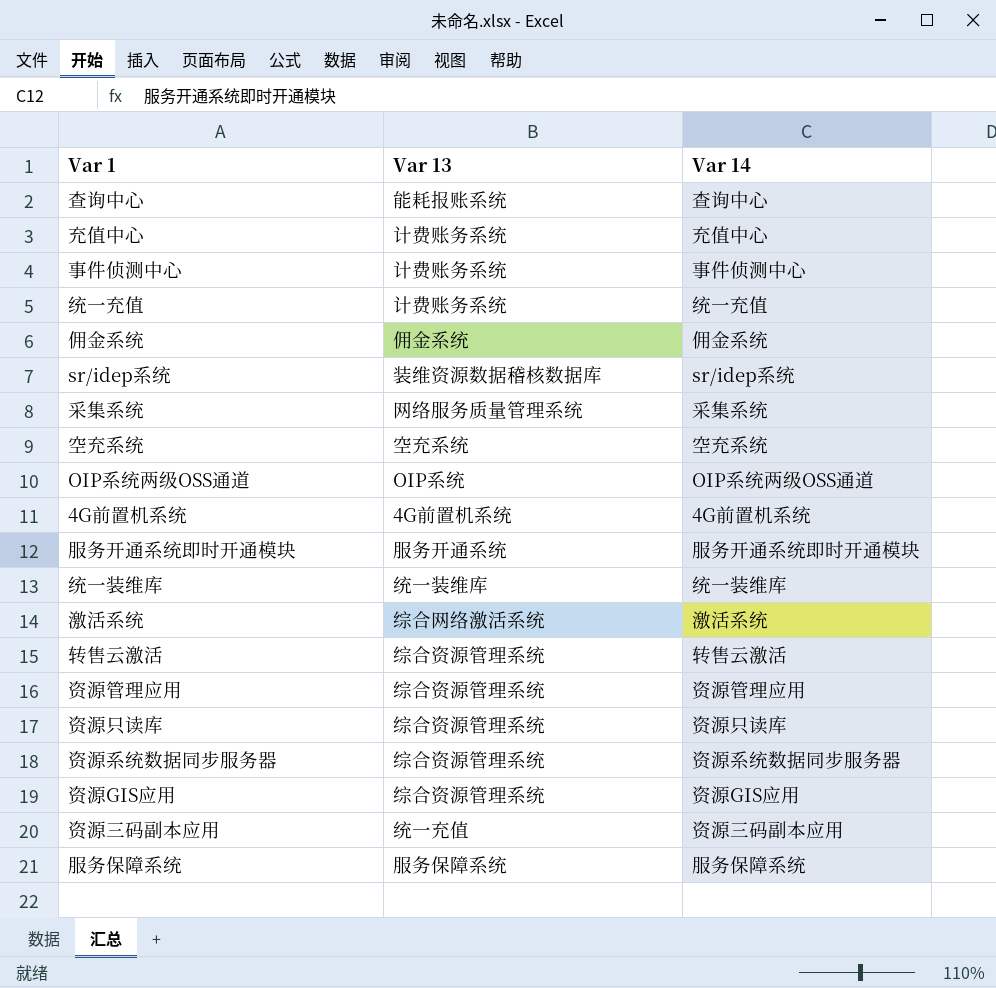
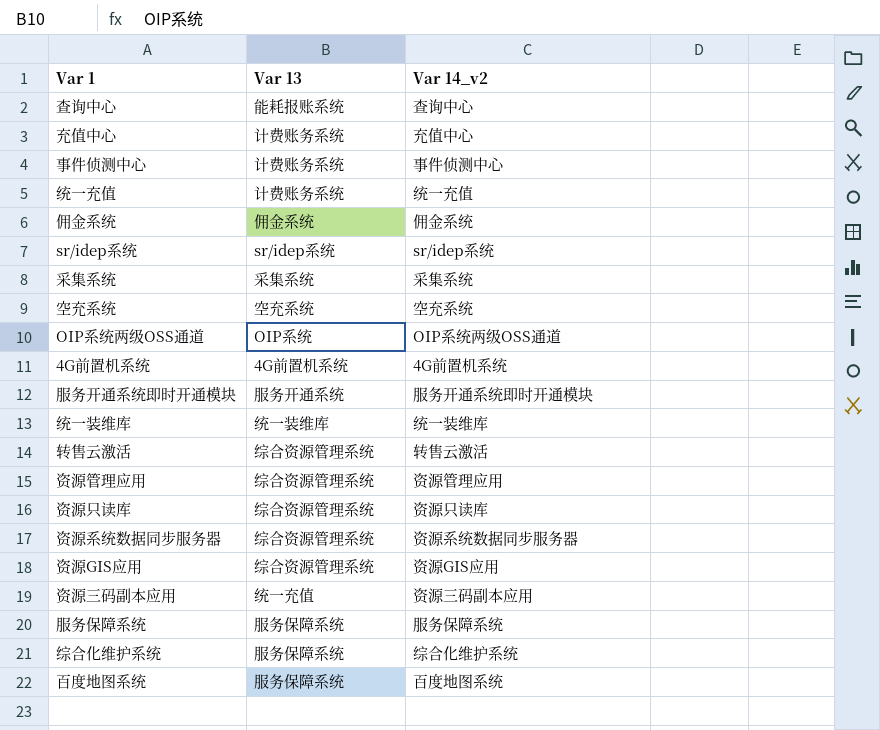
column name: Var 14 -> Var 14_v2
row 激活系统: 综合网络激活系统 | 激活系统 -> none
sr/idep系统 | Var 13: 装维资源数据稽核数据库 -> sr/idep系统
采集系统 | Var 13: 网络服务质量管理系统 -> 采集系统
row 综合化维护系统: none -> 服务保障系统 | 综合化维护系统
row 百度地图系统: none -> 服务保障系统 | 百度地图系统

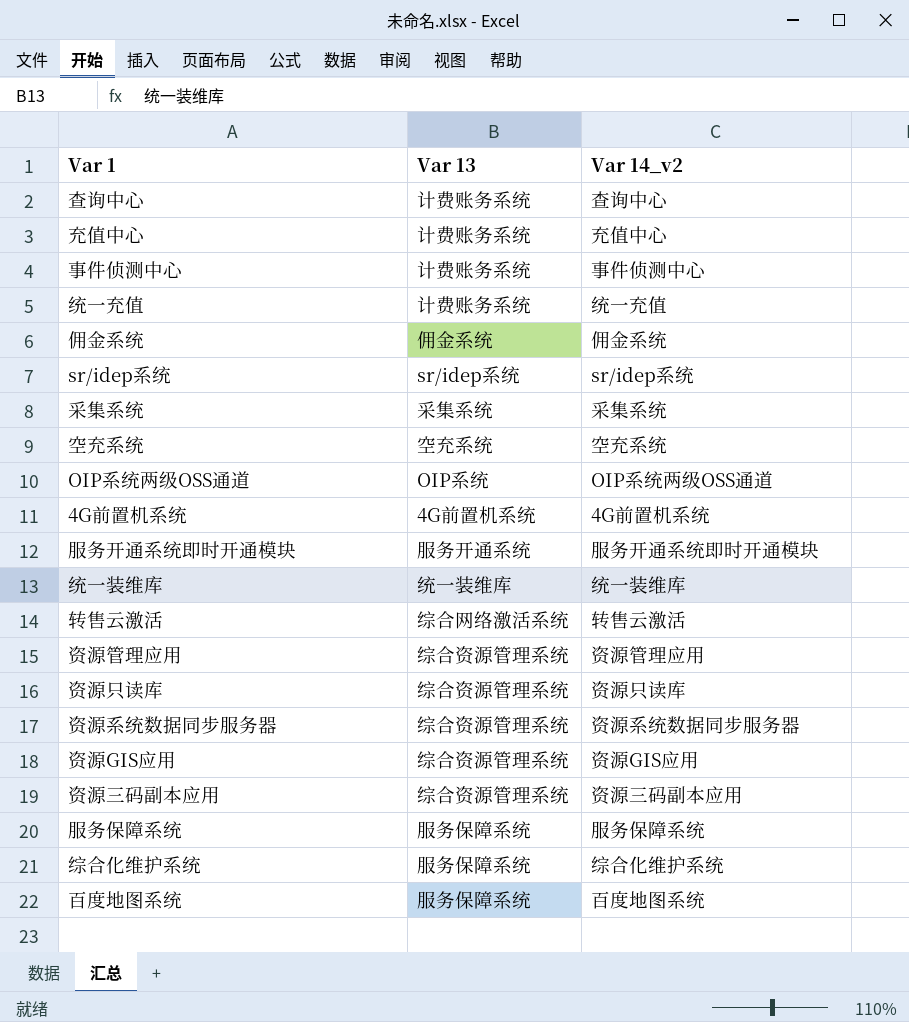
查询中心 | Var 13: 能耗报账系统 -> 计费账务系统
转售云激活 | Var 13: 综合资源管理系统 -> 综合网络激活系统
资源三码副本应用 | Var 13: 统一充值 -> 综合资源管理系统

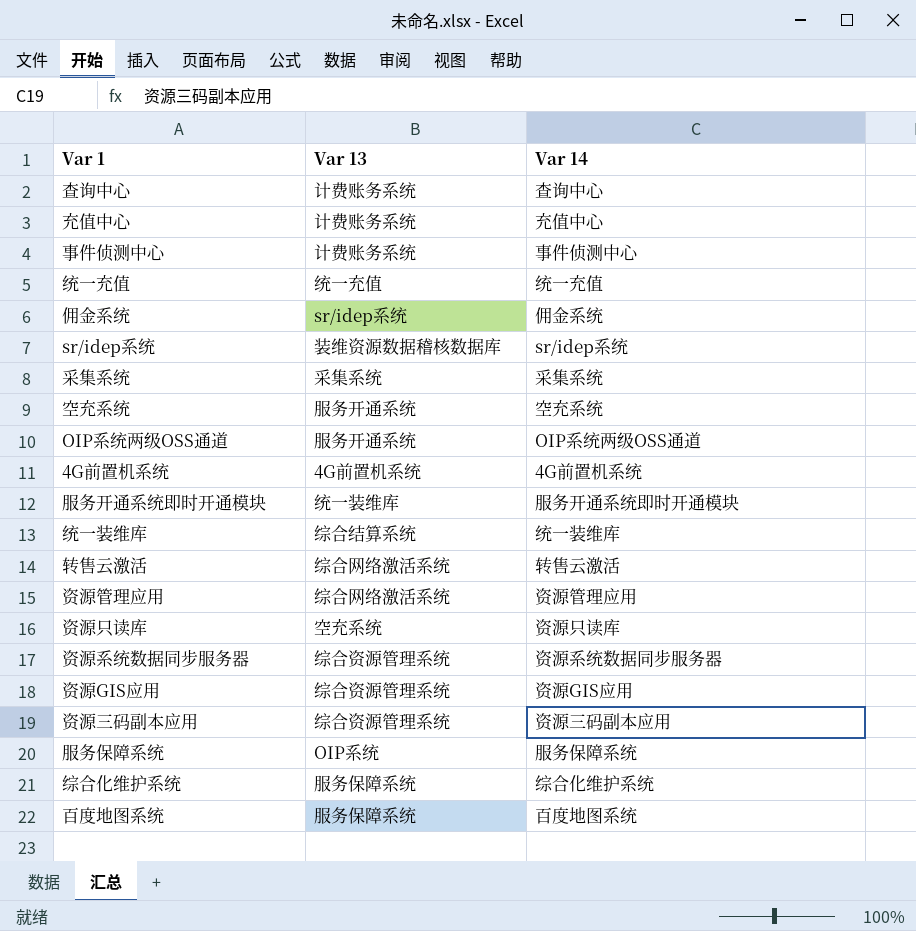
column name: Var 14_v2 -> Var 14
统一充值 | Var 13: 计费账务系统 -> 统一充值
佣金系统 | Var 13: 佣金系统 -> sr/idep系统
sr/idep系统 | Var 13: sr/idep系统 -> 装维资源数据稽核数据库
空充系统 | Var 13: 空充系统 -> 服务开通系统
OIP系统两级OSS通道 | Var 13: OIP系统 -> 服务开通系统
服务开通系统即时开通模块 | Var 13: 服务开通系统 -> 统一装维库
统一装维库 | Var 13: 统一装维库 -> 综合结算系统
资源管理应用 | Var 13: 综合资源管理系统 -> 综合网络激活系统
资源只读库 | Var 13: 综合资源管理系统 -> 空充系统
服务保障系统 | Var 13: 服务保障系统 -> OIP系统

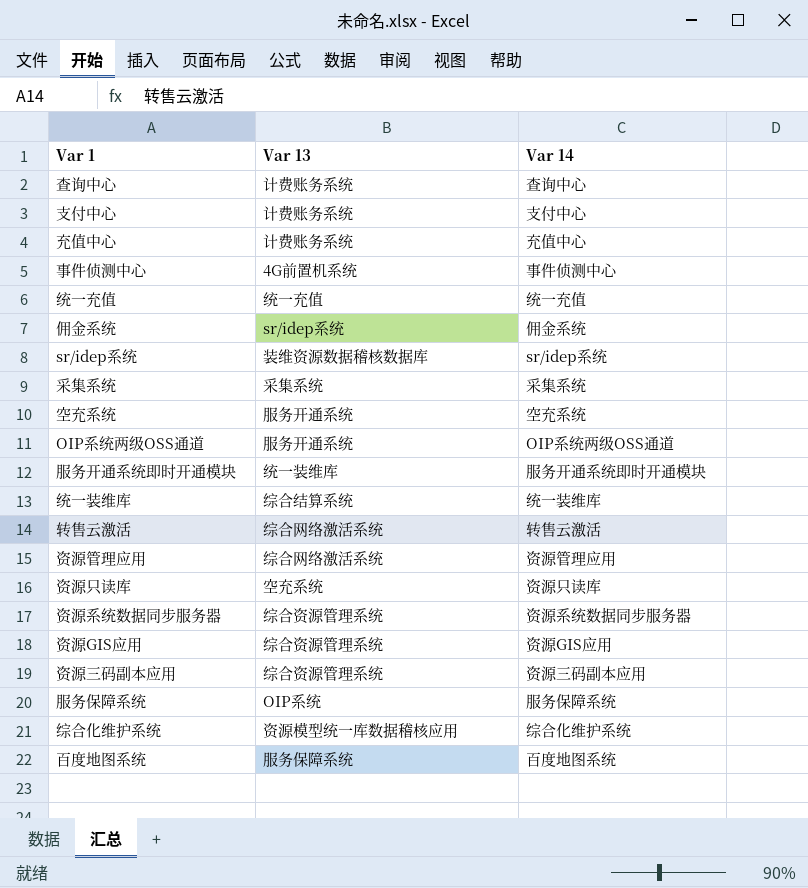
row 4G前置机系统: 4G前置机系统 | 4G前置机系统 -> none
row 支付中心: none -> 计费账务系统 | 支付中心
事件侦测中心 | Var 13: 计费账务系统 -> 4G前置机系统
综合化维护系统 | Var 13: 服务保障系统 -> 资源模型统一库数据稽核应用

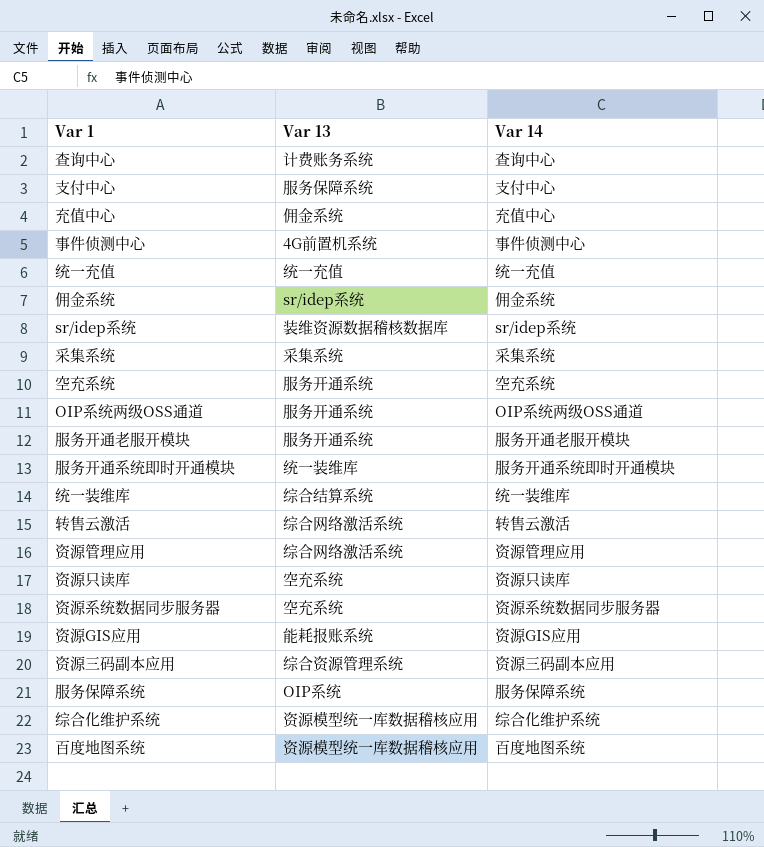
支付中心 | Var 13: 计费账务系统 -> 服务保障系统
充值中心 | Var 13: 计费账务系统 -> 佣金系统
row 服务开通老服开模块: none -> 服务开通系统 | 服务开通老服开模块
资源系统数据同步服务器 | Var 13: 综合资源管理系统 -> 空充系统
资源GIS应用 | Var 13: 综合资源管理系统 -> 能耗报账系统
百度地图系统 | Var 13: 服务保障系统 -> 资源模型统一库数据稽核应用

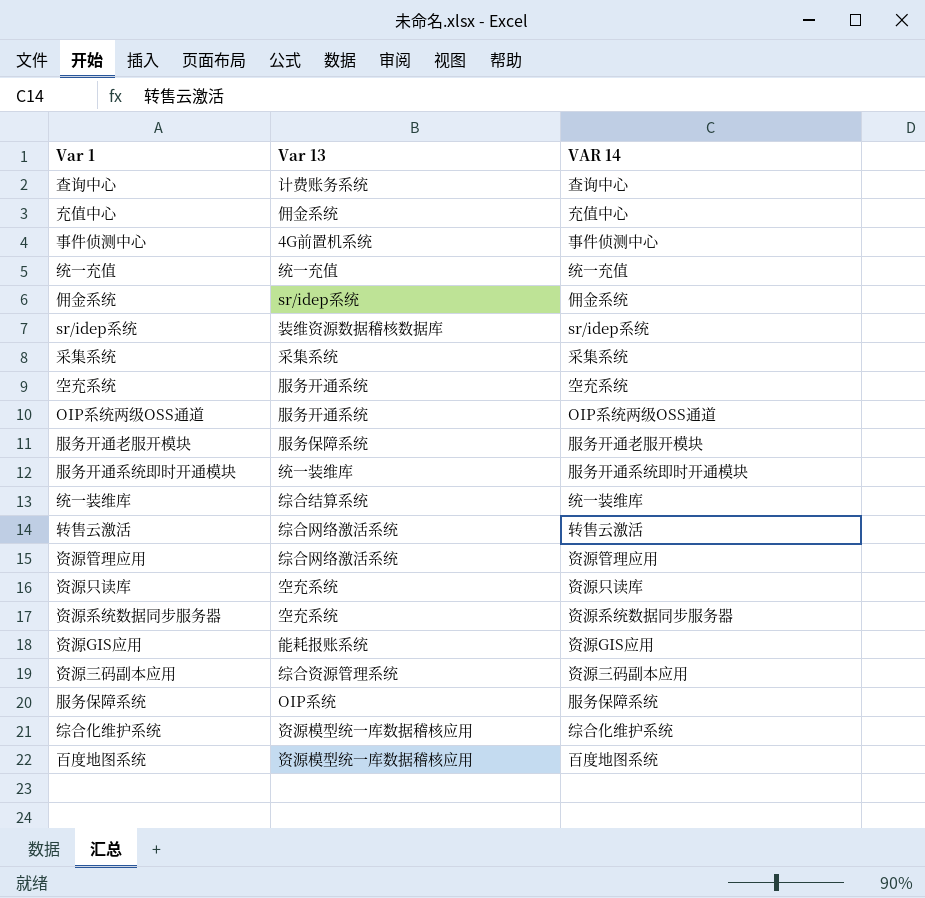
column name: Var 14 -> VAR 14
row 支付中心: 服务保障系统 | 支付中心 -> none
服务开通老服开模块 | Var 13: 服务开通系统 -> 服务保障系统

